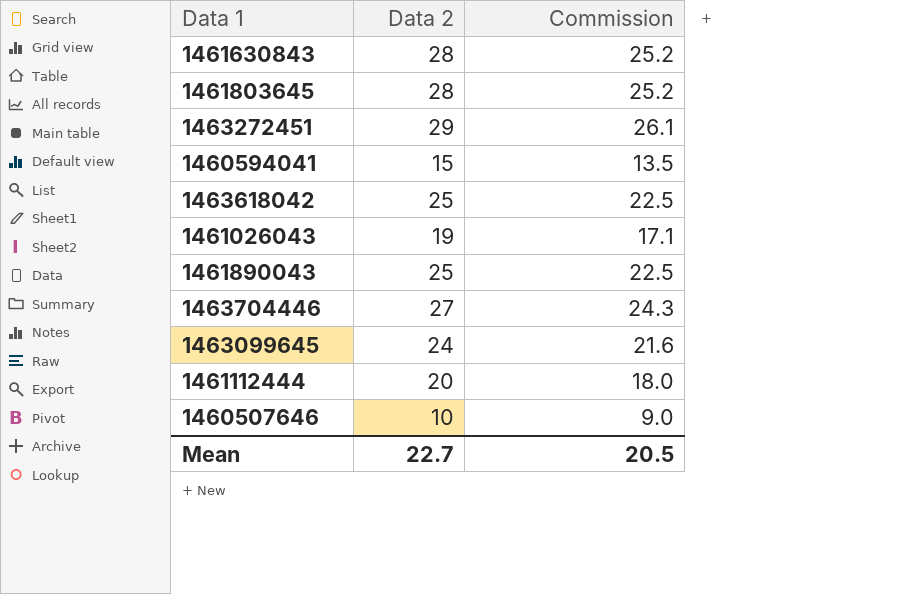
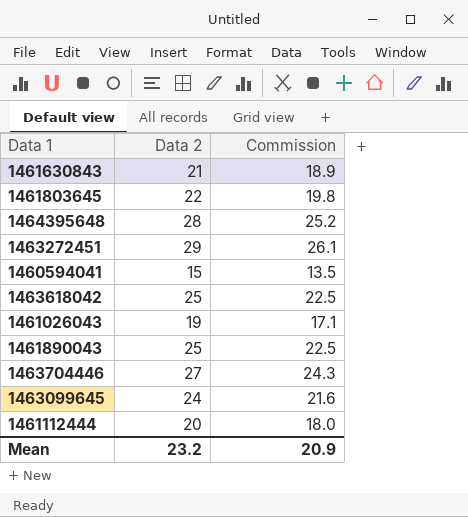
row 1460507646: 10 | 9.0 -> none
1461630843 | Data 2: 28 -> 21
1461630843 | Commission: 25.2 -> 18.9
1461803645 | Data 2: 28 -> 22
1461803645 | Commission: 25.2 -> 19.8
row 1464395648: none -> 28 | 25.2
Mean | Data 2: 22.7 -> 23.2
Mean | Commission: 20.5 -> 20.9

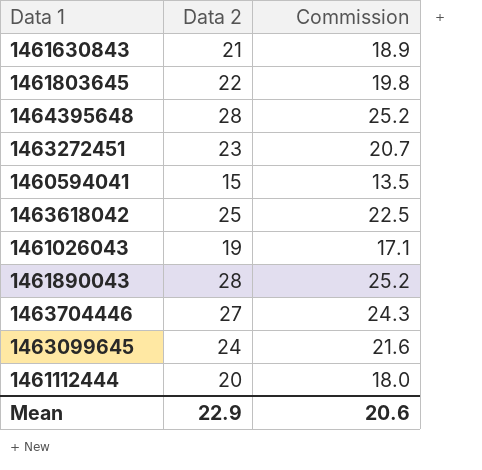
1463272451 | Data 2: 29 -> 23
1463272451 | Commission: 26.1 -> 20.7
1461890043 | Data 2: 25 -> 28
1461890043 | Commission: 22.5 -> 25.2
Mean | Data 2: 23.2 -> 22.9
Mean | Commission: 20.9 -> 20.6

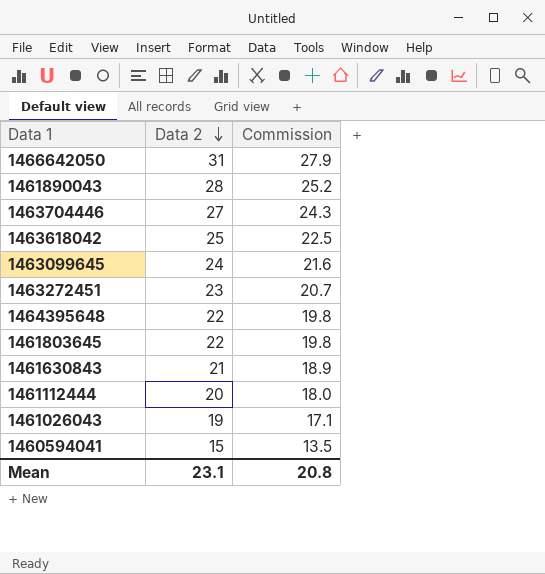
row order: none -> Data 2 descending
row 1466642050: none -> 31 | 27.9
1464395648 | Data 2: 28 -> 22
1464395648 | Commission: 25.2 -> 19.8
Mean | Data 2: 22.9 -> 23.1
Mean | Commission: 20.6 -> 20.8

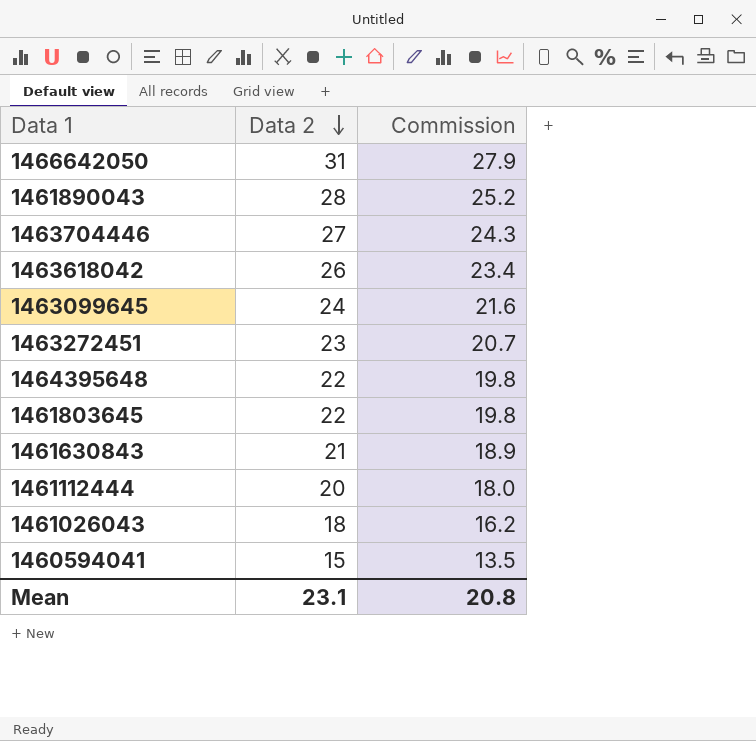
1463618042 | Data 2: 25 -> 26
1463618042 | Commission: 22.5 -> 23.4
1461026043 | Data 2: 19 -> 18
1461026043 | Commission: 17.1 -> 16.2

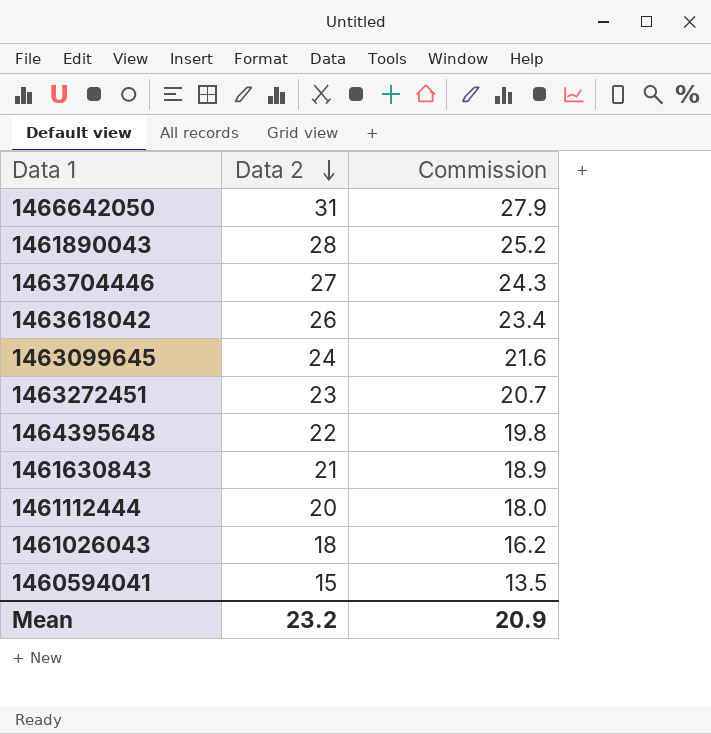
row 1461803645: 22 | 19.8 -> none
Mean | Data 2: 23.1 -> 23.2
Mean | Commission: 20.8 -> 20.9

